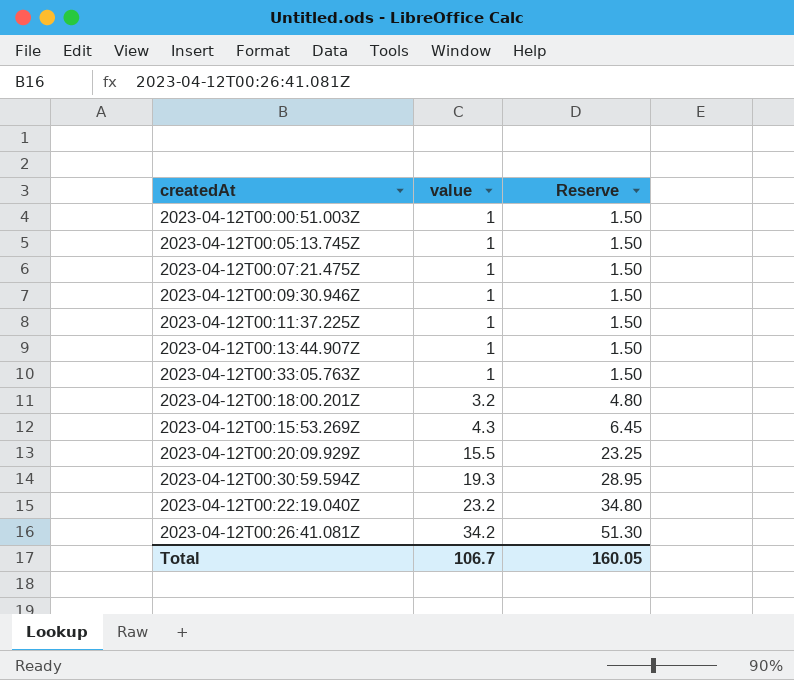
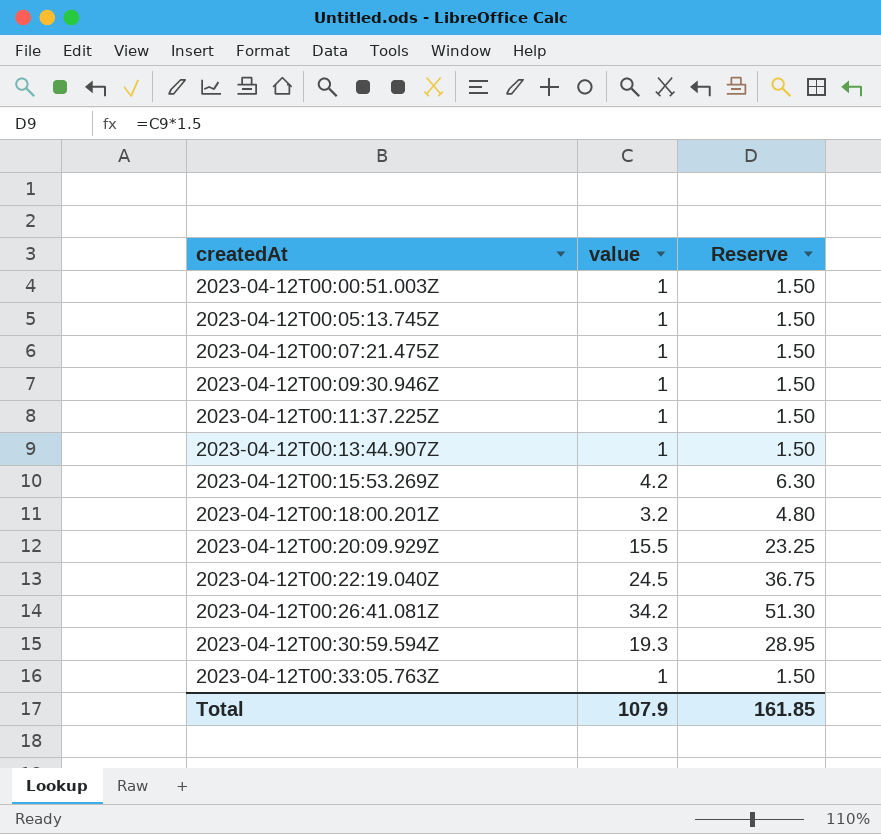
row order: value ascending -> createdAt ascending
2023-04-12T00:15:53.269Z | value: 4.3 -> 4.2
2023-04-12T00:15:53.269Z | Reserve: 6.45 -> 6.30
2023-04-12T00:22:19.040Z | value: 23.2 -> 24.5
2023-04-12T00:22:19.040Z | Reserve: 34.80 -> 36.75
Total | value: 106.7 -> 107.9
Total | Reserve: 160.05 -> 161.85

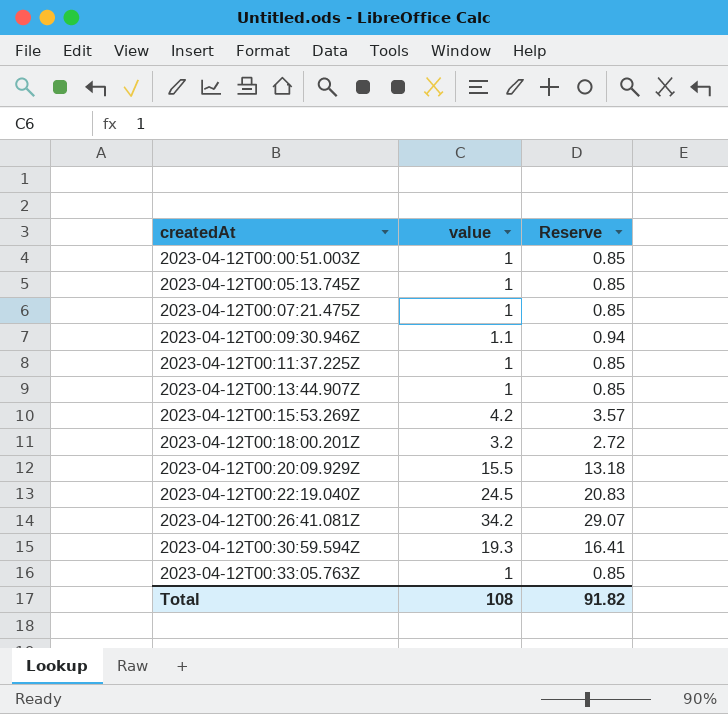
column Reserve | formula: [value] * 1.5 -> [value] * 0.85
2023-04-12T00:09:30.946Z | value: 1 -> 1.1
Total | value: 107.9 -> 108
Total | Reserve: 161.85 -> 91.82

